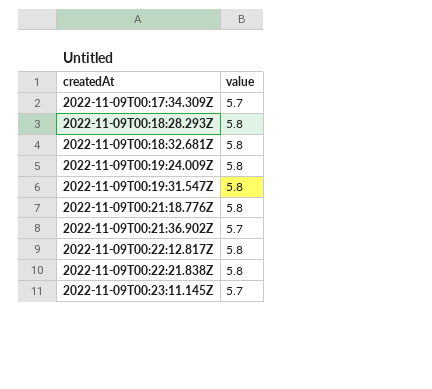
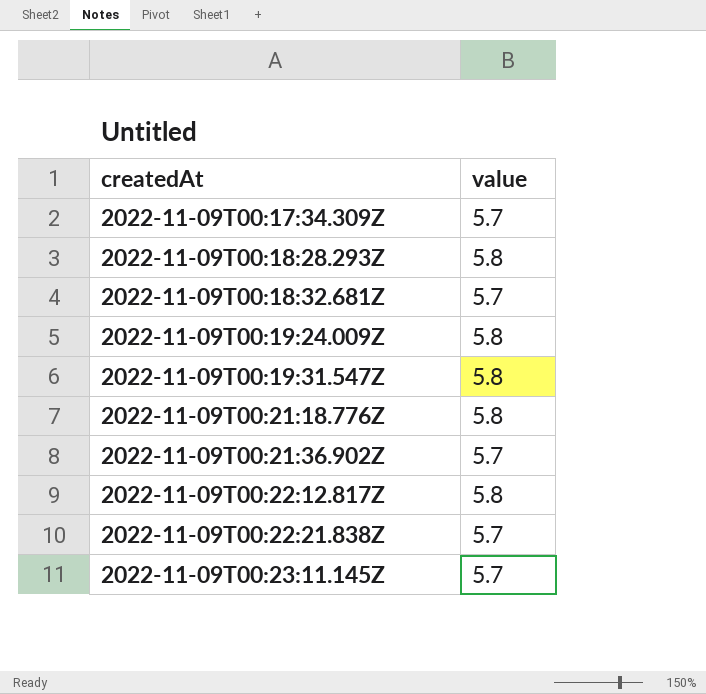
2022-11-09T00:18:32.681Z | value: 5.8 -> 5.7
2022-11-09T00:22:21.838Z | value: 5.8 -> 5.7

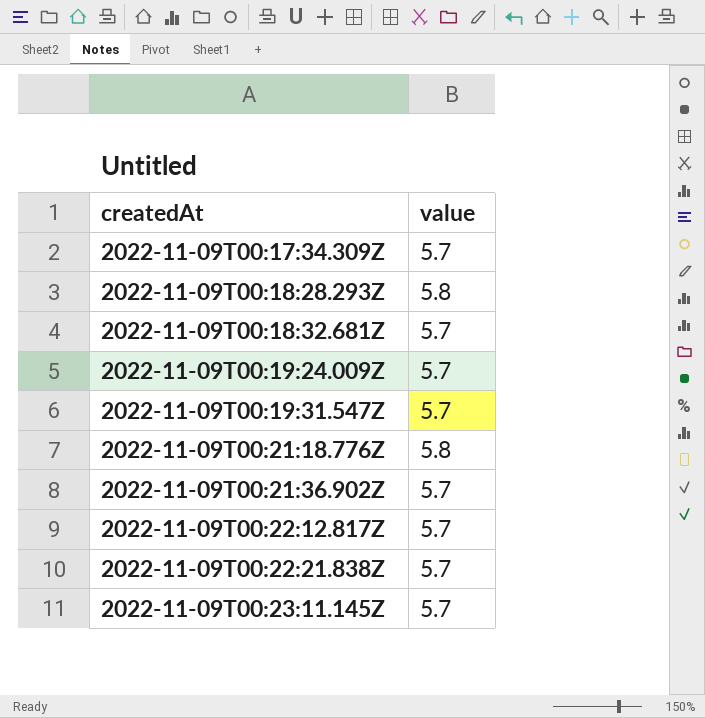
2022-11-09T00:19:24.009Z | value: 5.8 -> 5.7
2022-11-09T00:19:31.547Z | value: 5.8 -> 5.7
2022-11-09T00:22:12.817Z | value: 5.8 -> 5.7

